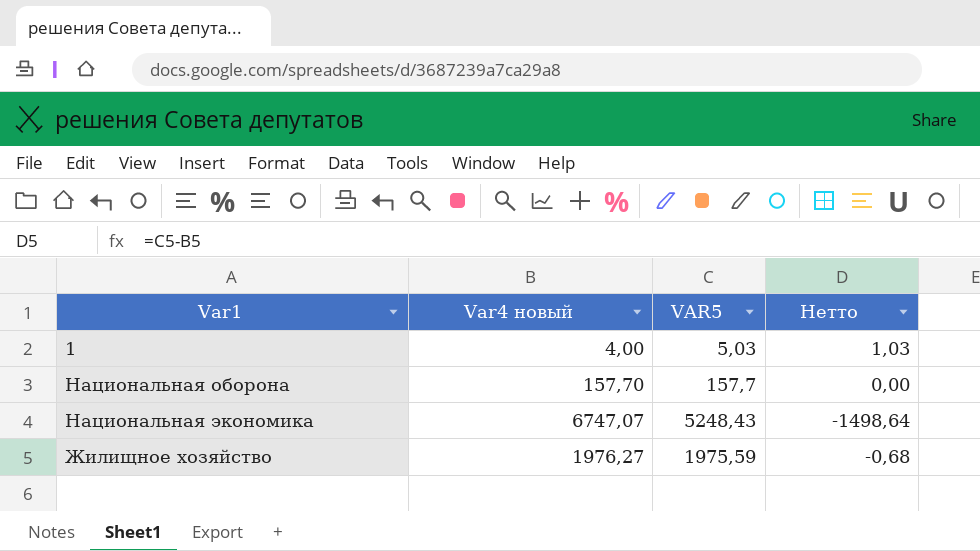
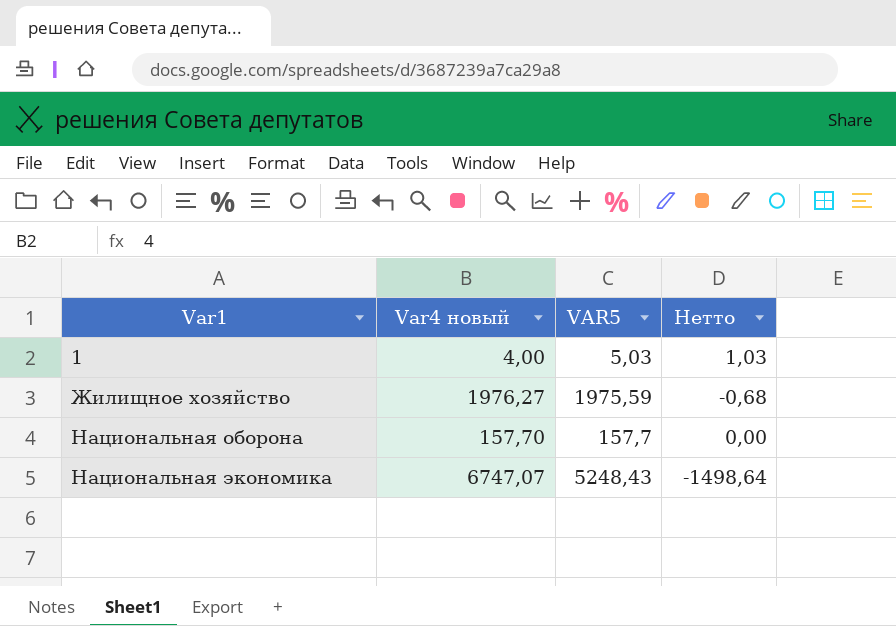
row order: none -> Var1 ascending

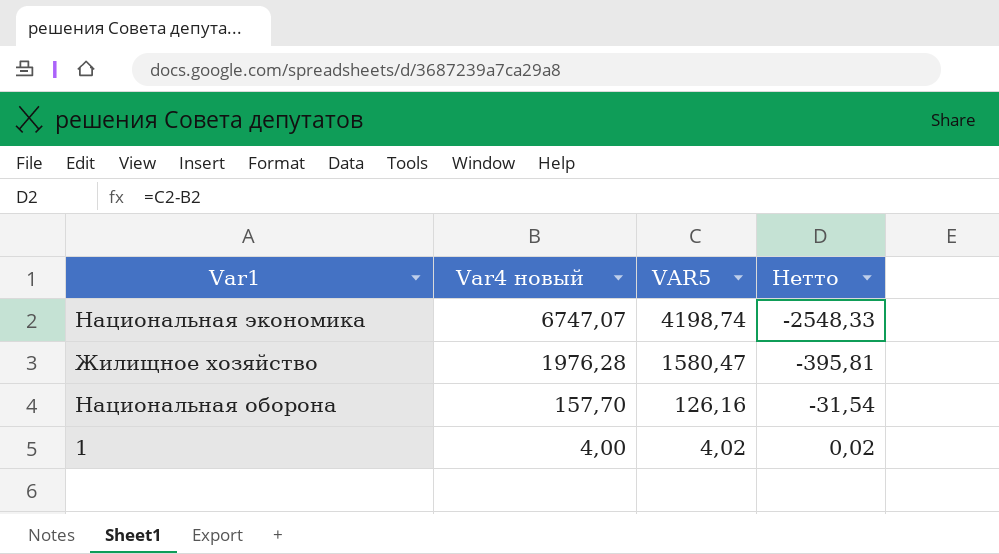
row order: Var1 ascending -> Var4 новый descending
Национальная экономика | VAR5: 5248,43 -> 4198,74
Национальная экономика | Нетто: -1498,64 -> -2548,33
Жилищное хозяйство | Var4 новый: 1976,27 -> 1976,28
Жилищное хозяйство | VAR5: 1975,59 -> 1580,47
Жилищное хозяйство | Нетто: -0,68 -> -395,81
Национальная оборона | VAR5: 157,7 -> 126,16
Национальная оборона | Нетто: 0,00 -> -31,54
1 | VAR5: 5,03 -> 4,02
1 | Нетто: 1,03 -> 0,02

